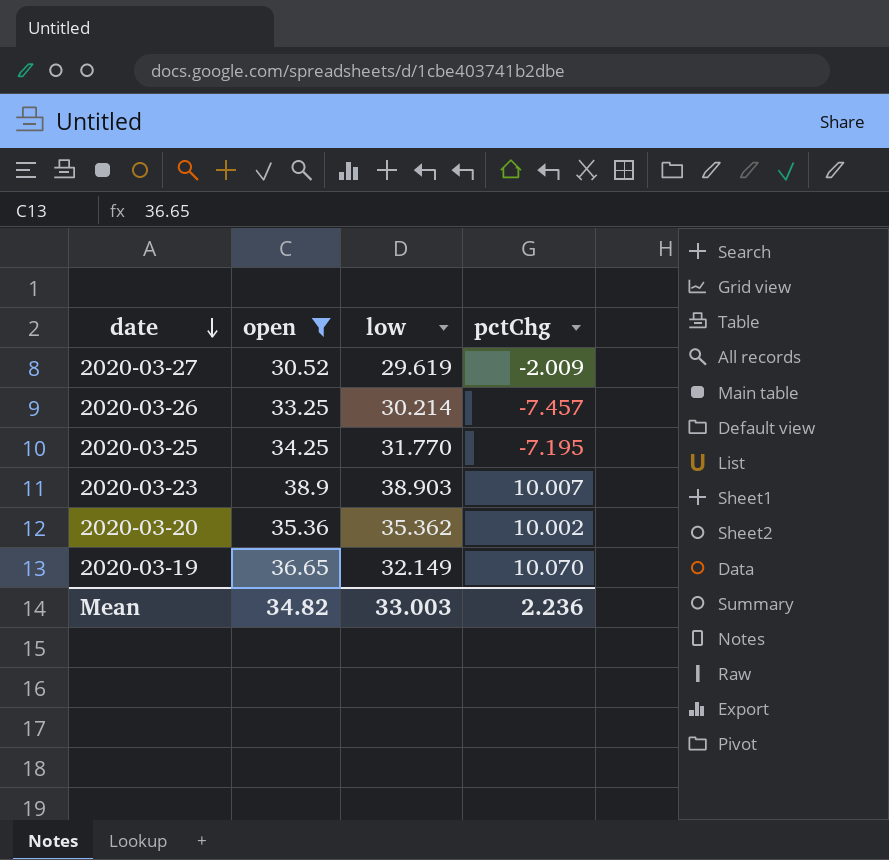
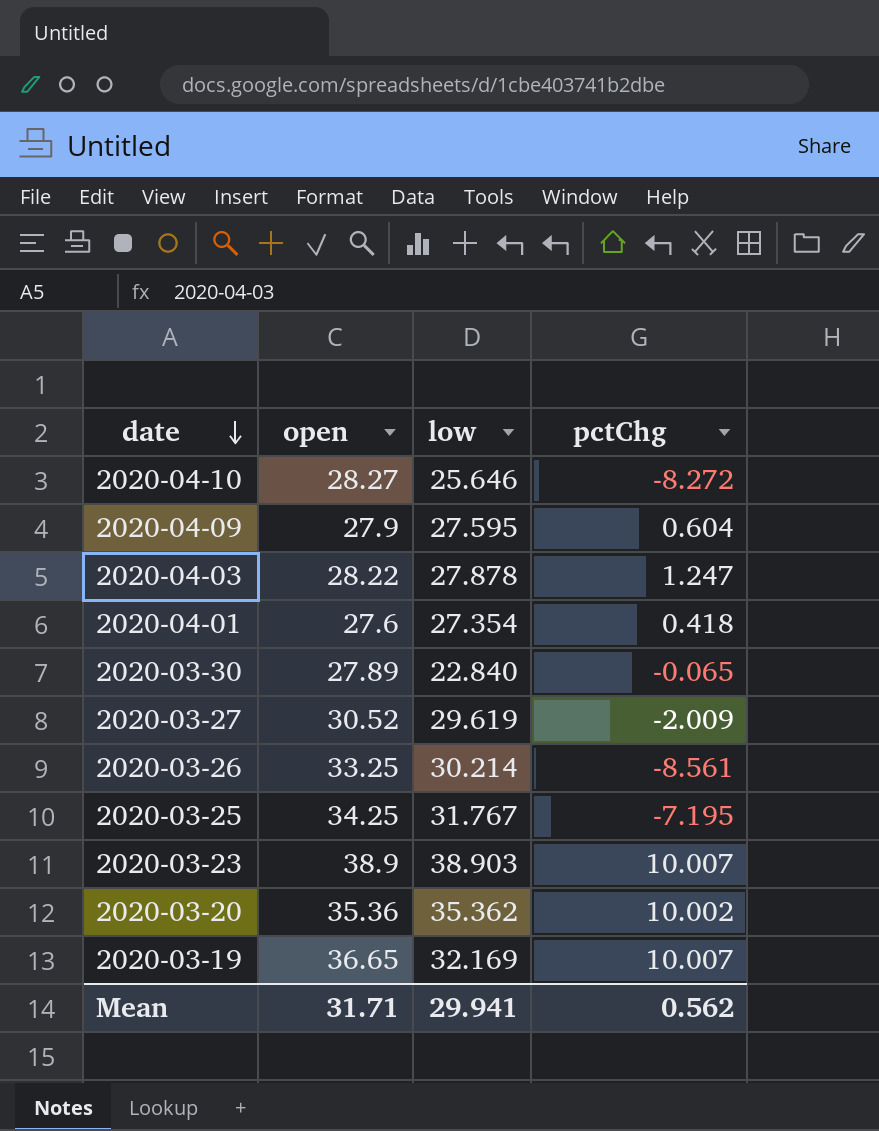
filter: open >= 30.52 -> none
2020-03-26 | pctChg: -7.457 -> -8.561
2020-03-25 | low: 31.770 -> 31.767
2020-03-19 | low: 32.149 -> 32.169
2020-03-19 | pctChg: 10.070 -> 10.007
Mean | open: 34.82 -> 31.71
Mean | low: 33.003 -> 29.941
Mean | pctChg: 2.236 -> 0.562

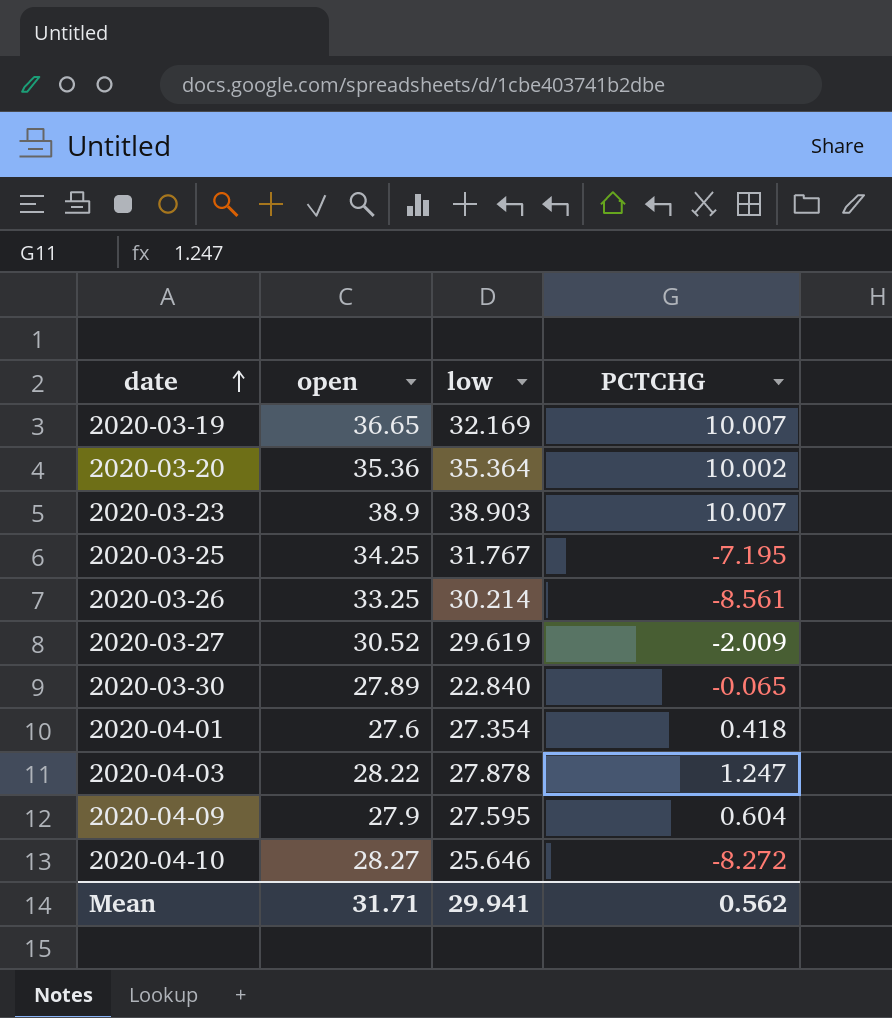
row order: date descending -> date ascending
column name: pctChg -> PCTCHG
2020-03-20 | low: 35.362 -> 35.364

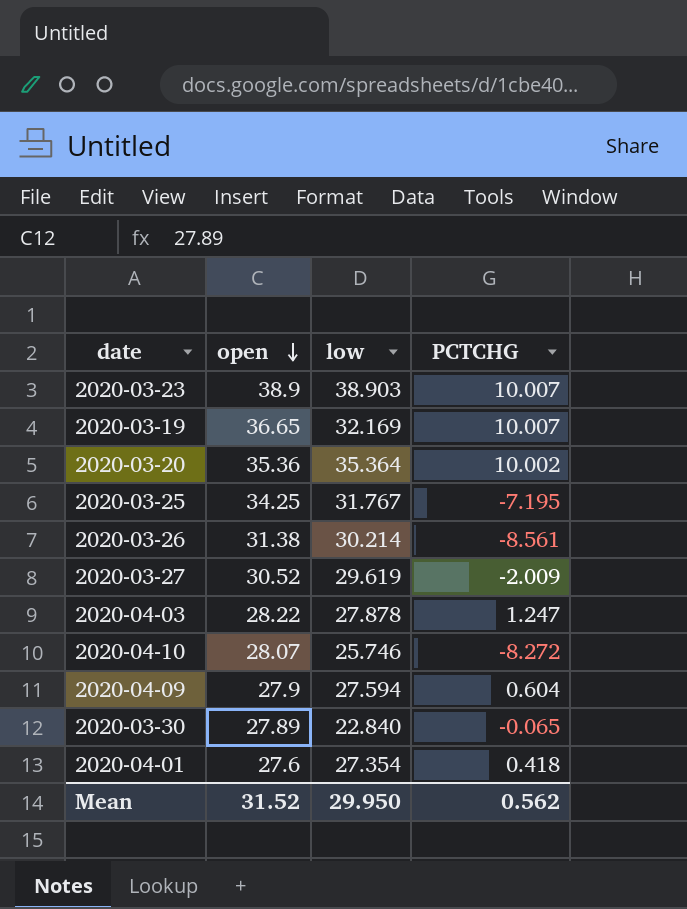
row order: date ascending -> open descending
2020-03-26 | open: 33.25 -> 31.38
2020-04-10 | open: 28.27 -> 28.07
2020-04-10 | low: 25.646 -> 25.746
2020-04-09 | low: 27.595 -> 27.594
Mean | open: 31.71 -> 31.52
Mean | low: 29.941 -> 29.950

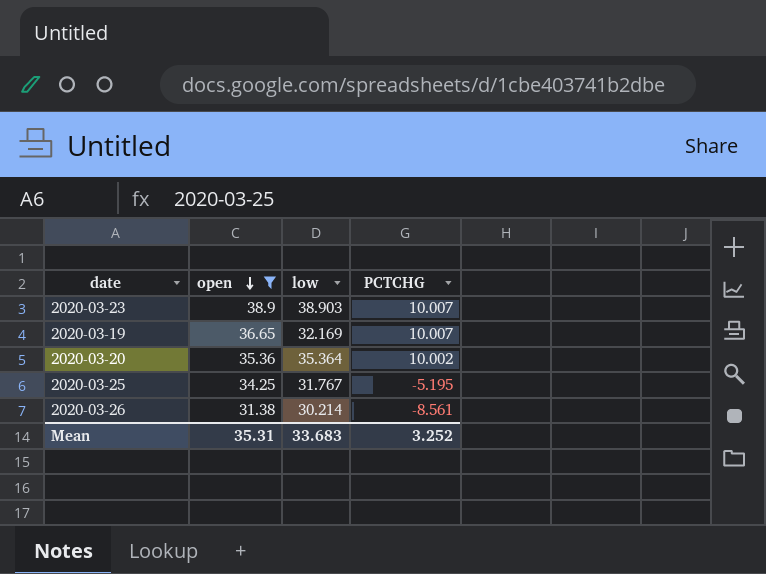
filter: none -> open >= 31.38
2020-03-25 | PCTCHG: -7.195 -> -5.195
Mean | open: 31.52 -> 35.31
Mean | low: 29.950 -> 33.683
Mean | PCTCHG: 0.562 -> 3.252

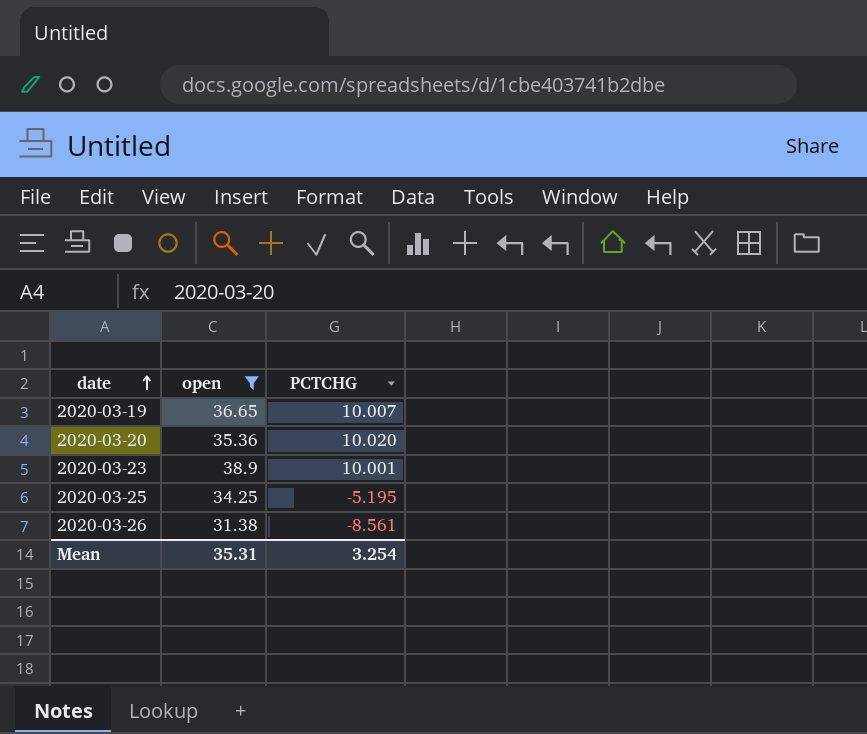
row order: open descending -> date ascending
column low | position: 3 -> none
2020-03-20 | PCTCHG: 10.002 -> 10.020
2020-03-23 | PCTCHG: 10.007 -> 10.001
Mean | PCTCHG: 3.252 -> 3.254

